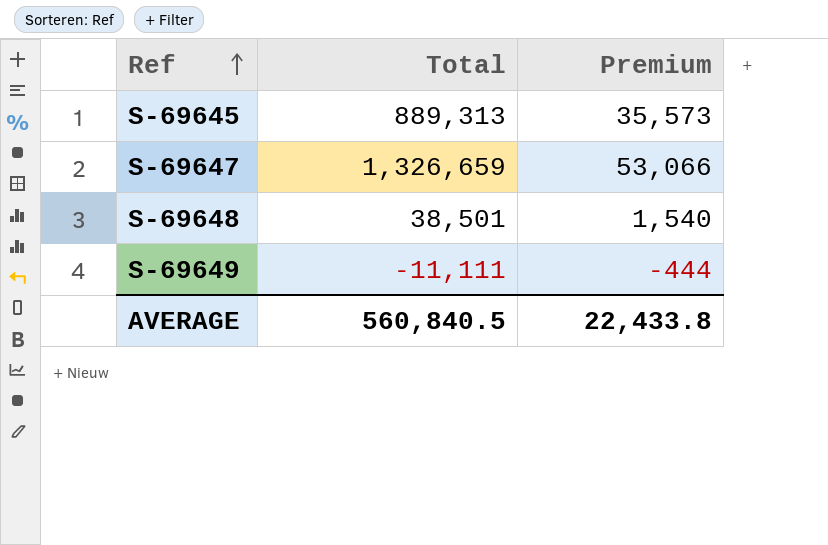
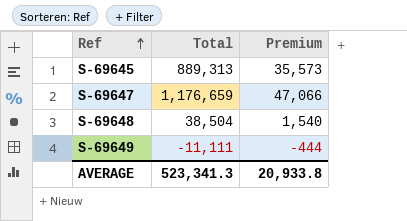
S-69647 | Total: 1,326,659 -> 1,176,659
S-69647 | Premium: 53,066 -> 47,066
S-69648 | Total: 38,501 -> 38,504
AVERAGE | Total: 560,840.5 -> 523,341.3
AVERAGE | Premium: 22,433.8 -> 20,933.8

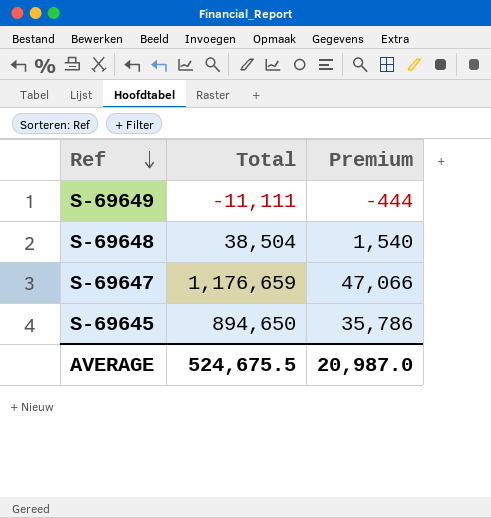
row order: Ref ascending -> Ref descending
S-69645 | Total: 889,313 -> 894,650
S-69645 | Premium: 35,573 -> 35,786
AVERAGE | Total: 523,341.3 -> 524,675.5
AVERAGE | Premium: 20,933.8 -> 20,987.0

